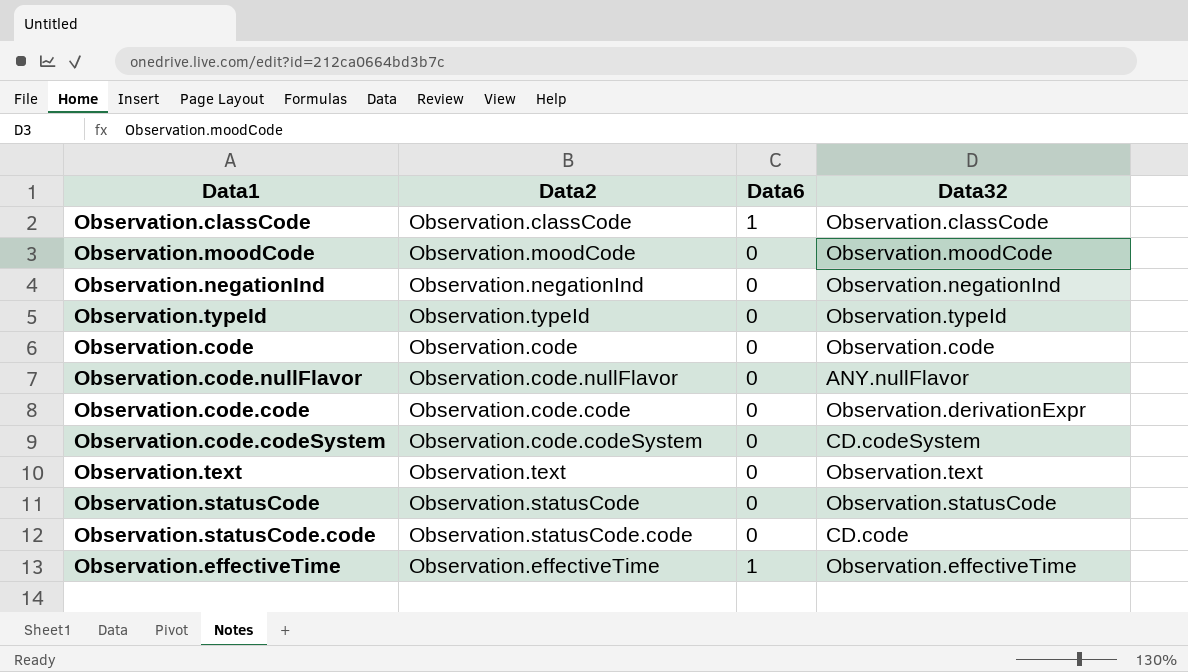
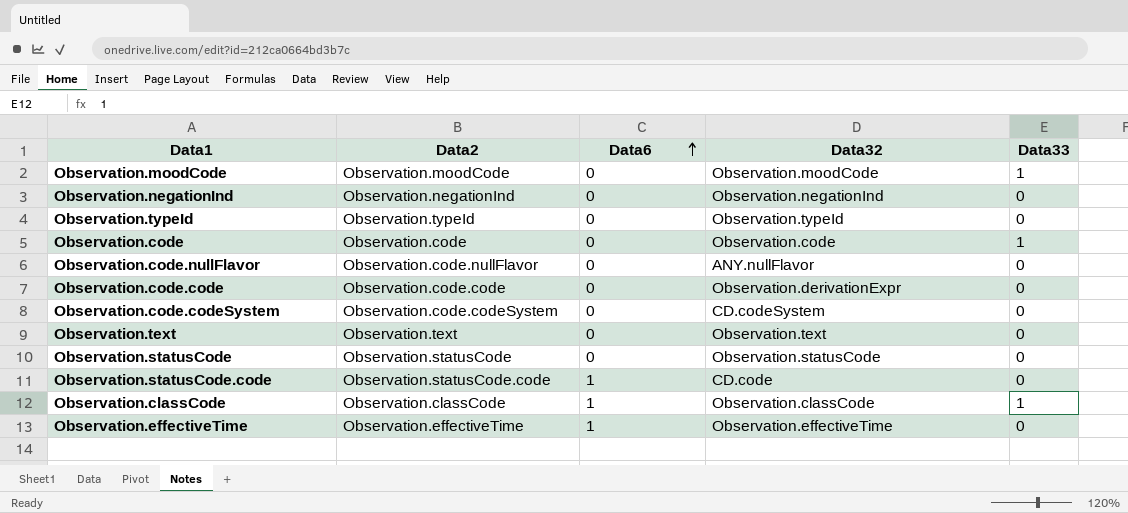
row order: none -> Data6 ascending
column Data33 | position: none -> 5
Observation.statusCode.code | Data6: 0 -> 1

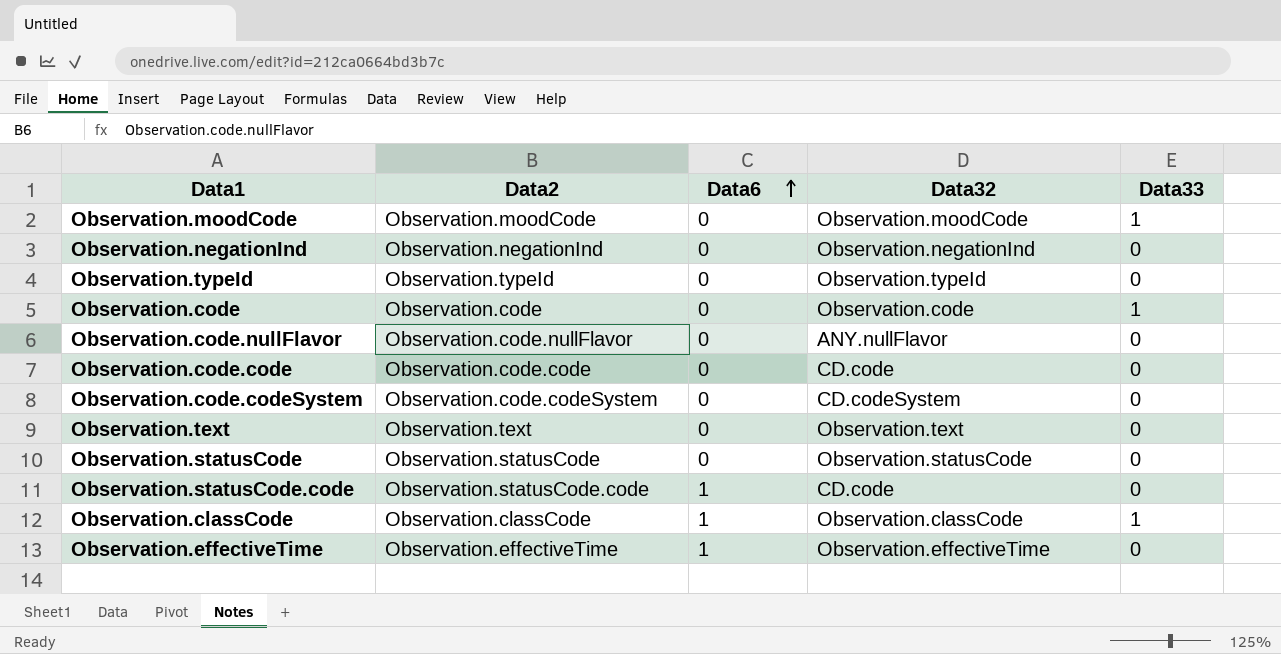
Observation.code.code | Data32: Observation.derivationExpr -> CD.code

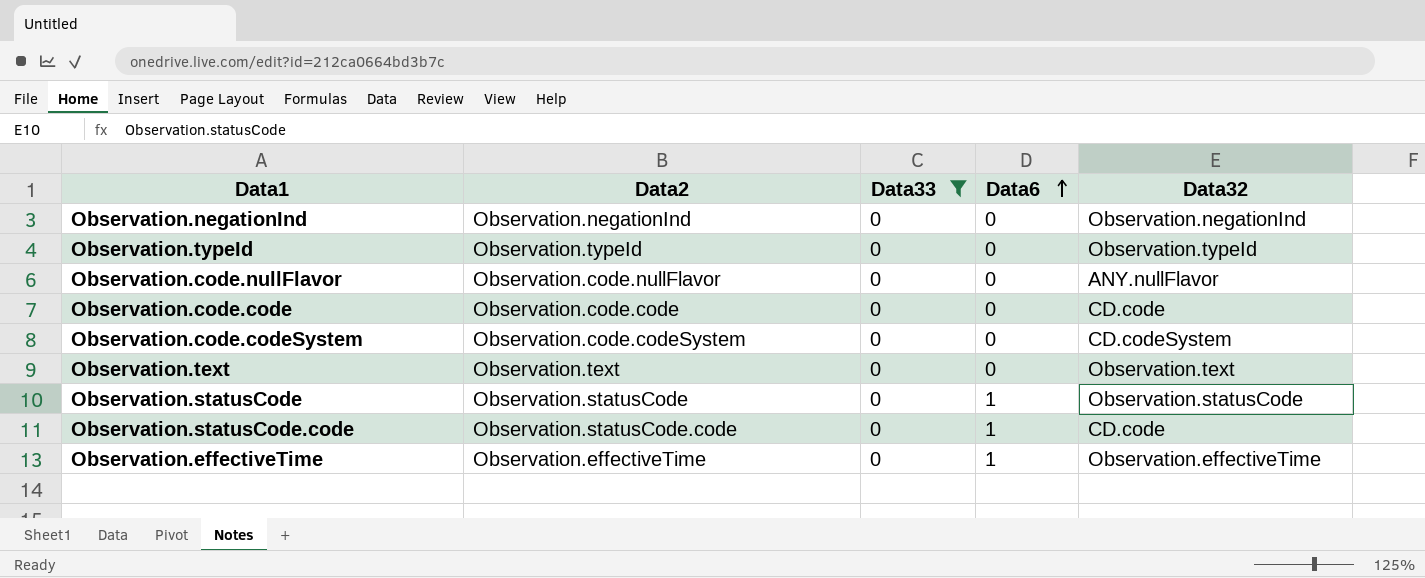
filter: none -> Data33 = 0
column Data33 | position: 5 -> 3
Observation.statusCode | Data6: 0 -> 1

